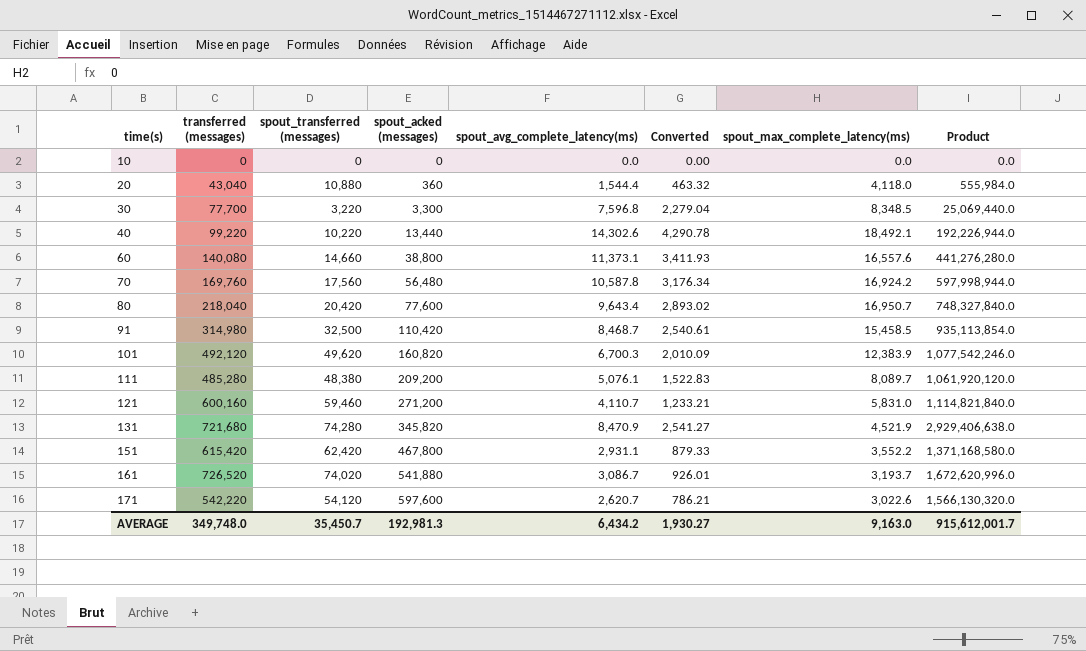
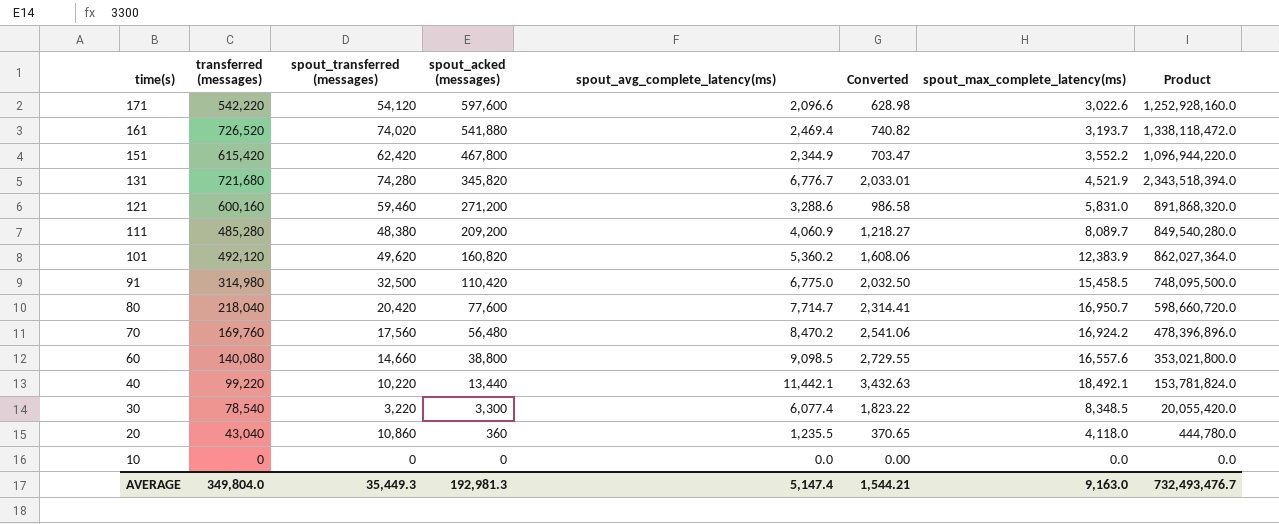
row order: time(s) ascending -> time(s) descending
171 | spout_avg_complete_latency(ms): 2,620.7 -> 2,096.6
171 | Converted: 786.21 -> 628.98
171 | Product: 1,566,130,320.0 -> 1,252,928,160.0
161 | spout_avg_complete_latency(ms): 3,086.7 -> 2,469.4
161 | Converted: 926.01 -> 740.82
161 | Product: 1,672,620,996.0 -> 1,338,118,472.0
151 | spout_avg_complete_latency(ms): 2,931.1 -> 2,344.9
151 | Converted: 879.33 -> 703.47
151 | Product: 1,371,168,580.0 -> 1,096,944,220.0
131 | spout_avg_complete_latency(ms): 8,470.9 -> 6,776.7
131 | Converted: 2,541.27 -> 2,033.01
131 | Product: 2,929,406,638.0 -> 2,343,518,394.0
121 | spout_avg_complete_latency(ms): 4,110.7 -> 3,288.6
121 | Converted: 1,233.21 -> 986.58
121 | Product: 1,114,821,840.0 -> 891,868,320.0
111 | spout_avg_complete_latency(ms): 5,076.1 -> 4,060.9
111 | Converted: 1,522.83 -> 1,218.27
111 | Product: 1,061,920,120.0 -> 849,540,280.0
101 | spout_avg_complete_latency(ms): 6,700.3 -> 5,360.2
101 | Converted: 2,010.09 -> 1,608.06
101 | Product: 1,077,542,246.0 -> 862,027,364.0
91 | spout_avg_complete_latency(ms): 8,468.7 -> 6,775.0
91 | Converted: 2,540.61 -> 2,032.50
91 | Product: 935,113,854.0 -> 748,095,500.0
80 | spout_avg_complete_latency(ms): 9,643.4 -> 7,714.7
80 | Converted: 2,893.02 -> 2,314.41
80 | Product: 748,327,840.0 -> 598,660,720.0
70 | spout_avg_complete_latency(ms): 10,587.8 -> 8,470.2
70 | Converted: 3,176.34 -> 2,541.06
70 | Product: 597,998,944.0 -> 478,396,896.0
60 | spout_avg_complete_latency(ms): 11,373.1 -> 9,098.5
60 | Converted: 3,411.93 -> 2,729.55
60 | Product: 441,276,280.0 -> 353,021,800.0
40 | spout_avg_complete_latency(ms): 14,302.6 -> 11,442.1
40 | Converted: 4,290.78 -> 3,432.63
40 | Product: 192,226,944.0 -> 153,781,824.0
30 | transferred (messages): 77,700 -> 78,540
30 | spout_avg_complete_latency(ms): 7,596.8 -> 6,077.4
30 | Converted: 2,279.04 -> 1,823.22
30 | Product: 25,069,440.0 -> 20,055,420.0
20 | spout_transferred (messages): 10,880 -> 10,860
20 | spout_avg_complete_latency(ms): 1,544.4 -> 1,235.5
20 | Converted: 463.32 -> 370.65
20 | Product: 555,984.0 -> 444,780.0
AVERAGE | transferred (messages): 349,748.0 -> 349,804.0
AVERAGE | spout_transferred (messages): 35,450.7 -> 35,449.3
AVERAGE | spout_avg_complete_latency(ms): 6,434.2 -> 5,147.4
AVERAGE | Converted: 1,930.27 -> 1,544.21
AVERAGE | Product: 915,612,001.7 -> 732,493,476.7

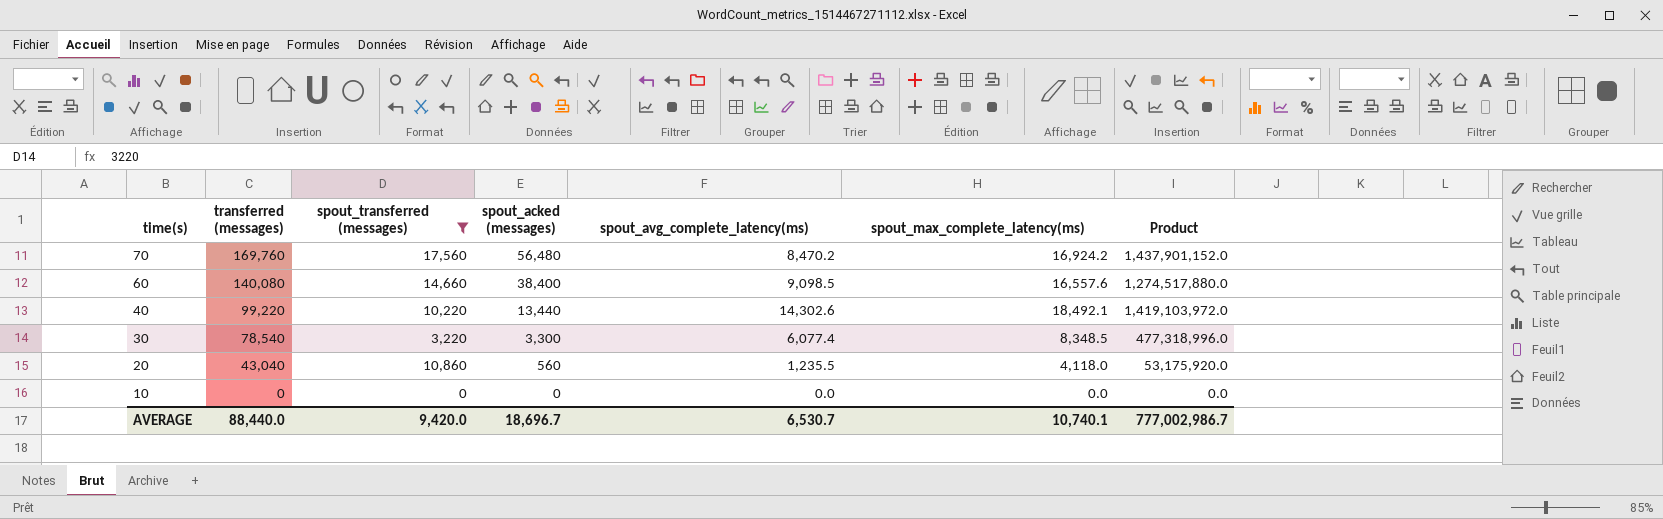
filter: none -> spout_transferred (messages) <= 17,560
column Converted | formula: [spout_avg_complete_latency(ms)] * 0.3 -> none
column Product | formula: [spout_acked (messages)] * [spout_avg_complete_latency(ms)] -> [transferred (messages)] * [spout_avg_complete_latency(ms)]
60 | spout_acked (messages): 38,800 -> 38,400
40 | spout_avg_complete_latency(ms): 11,442.1 -> 14,302.6
20 | spout_acked (messages): 360 -> 560
AVERAGE | transferred (messages): 349,804.0 -> 88,440.0
AVERAGE | spout_transferred (messages): 35,449.3 -> 9,420.0
AVERAGE | spout_acked (messages): 192,981.3 -> 18,696.7
AVERAGE | spout_avg_complete_latency(ms): 5,147.4 -> 6,530.7
AVERAGE | spout_max_complete_latency(ms): 9,163.0 -> 10,740.1
AVERAGE | Product: 732,493,476.7 -> 777,002,986.7

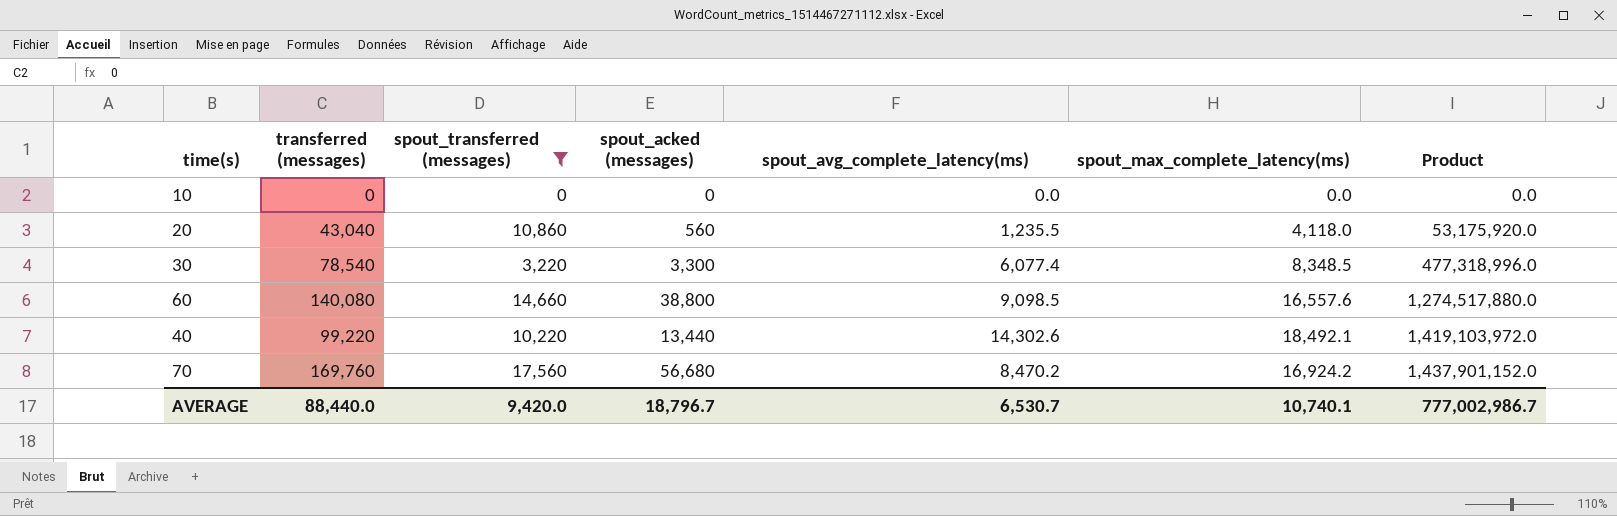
row order: time(s) descending -> Product ascending
60 | spout_acked (messages): 38,400 -> 38,800
70 | spout_acked (messages): 56,480 -> 56,680
AVERAGE | spout_acked (messages): 18,696.7 -> 18,796.7

